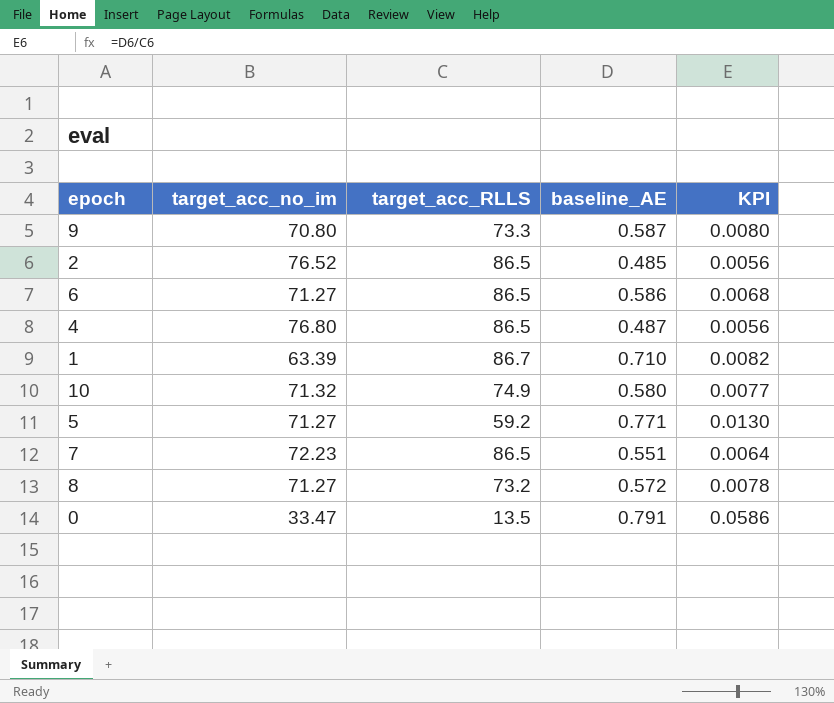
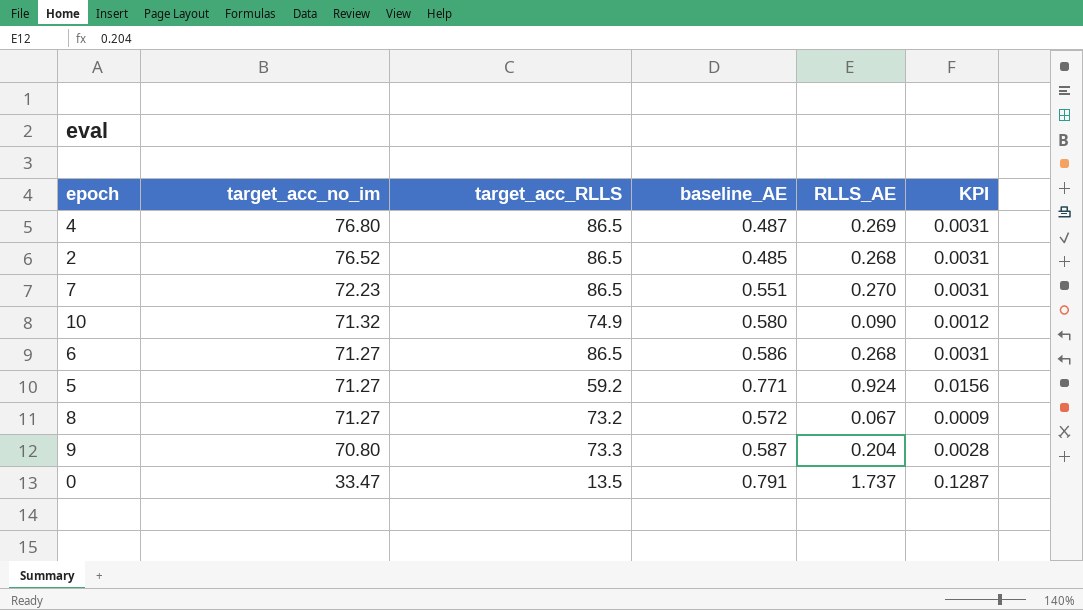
row order: none -> target_acc_no_im descending
column RLLS_AE | position: none -> 5
column KPI | formula: [baseline_AE] / [target_acc_RLLS] -> [RLLS_AE] / [target_acc_RLLS]
row 1: 63.39 | 86.7 | 0.710 | 0.0082 -> none

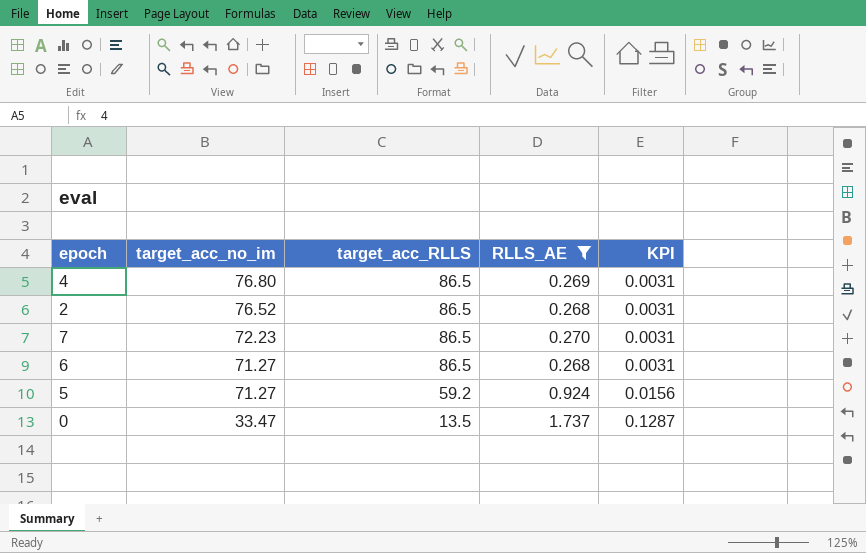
filter: none -> RLLS_AE >= 0.268
column baseline_AE | position: 4 -> none

